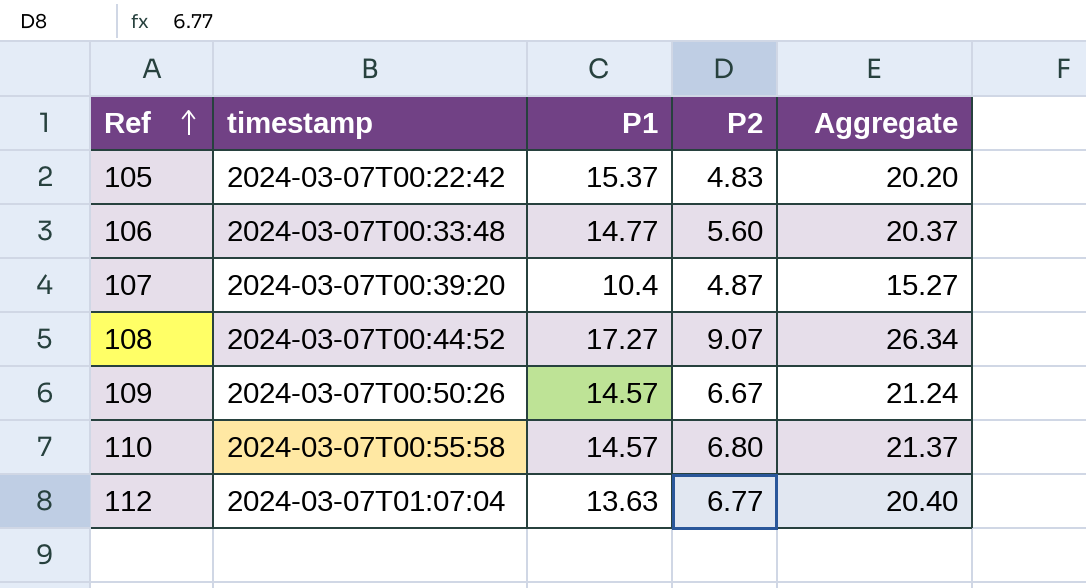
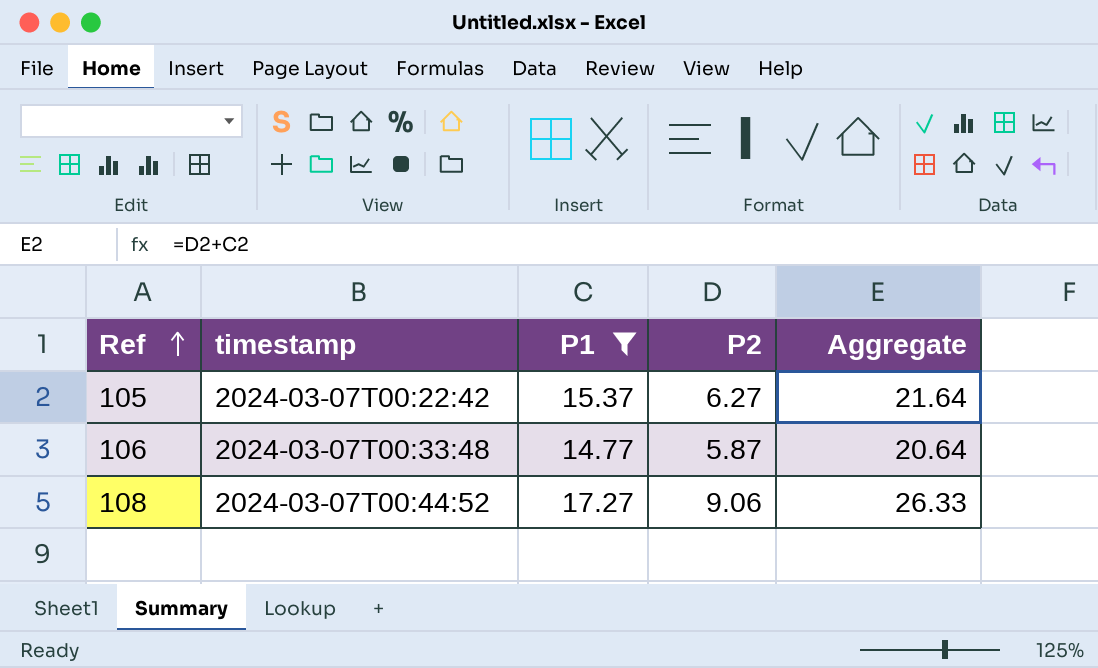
filter: none -> P1 >= 14.77
105 | P2: 4.83 -> 6.27
105 | Aggregate: 20.20 -> 21.64
106 | P2: 5.60 -> 5.87
106 | Aggregate: 20.37 -> 20.64
108 | P2: 9.07 -> 9.06
108 | Aggregate: 26.34 -> 26.33

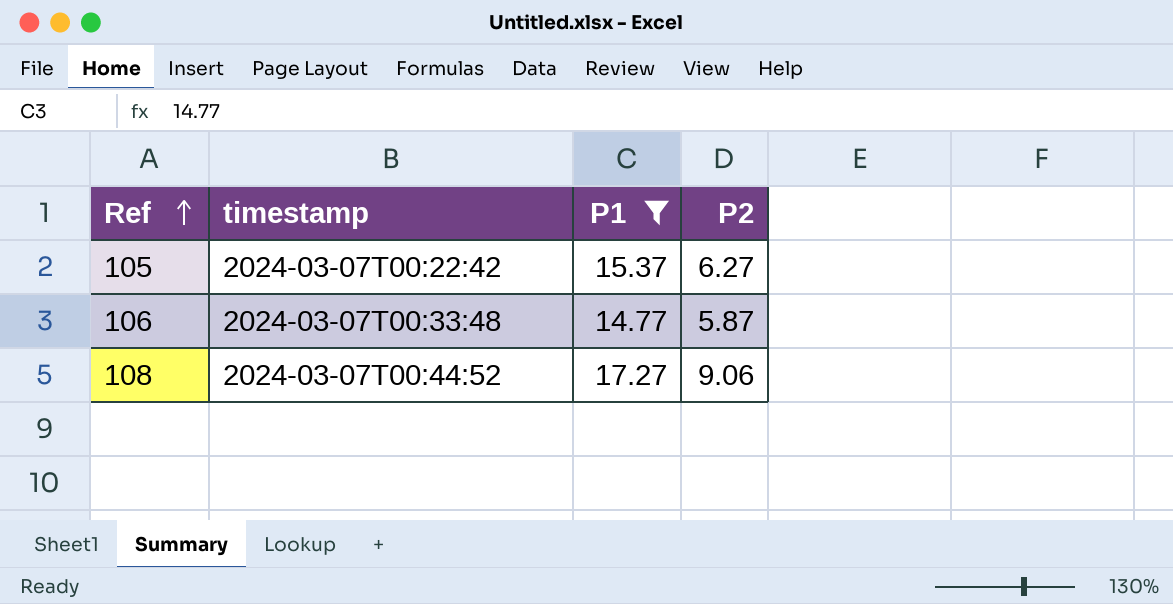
column Aggregate | formula: [P1] + [P2] -> none

